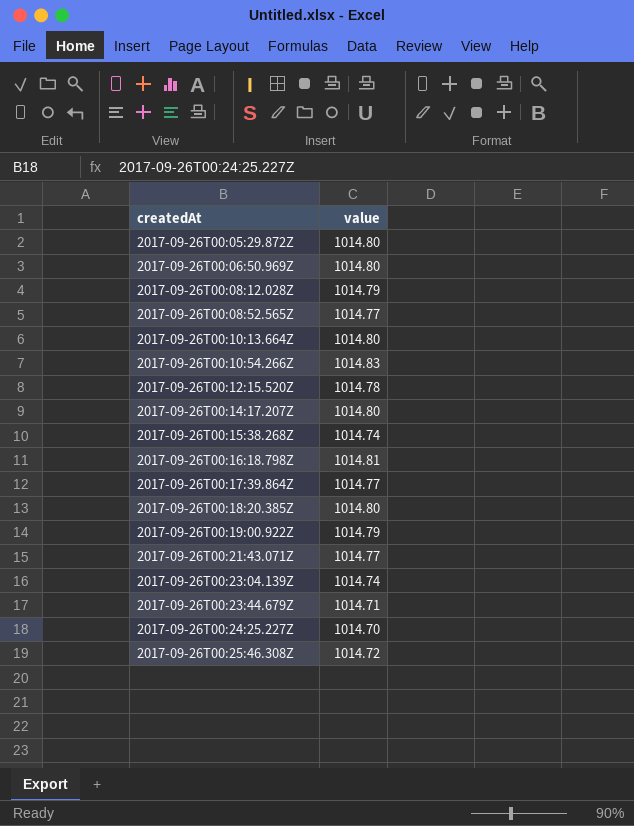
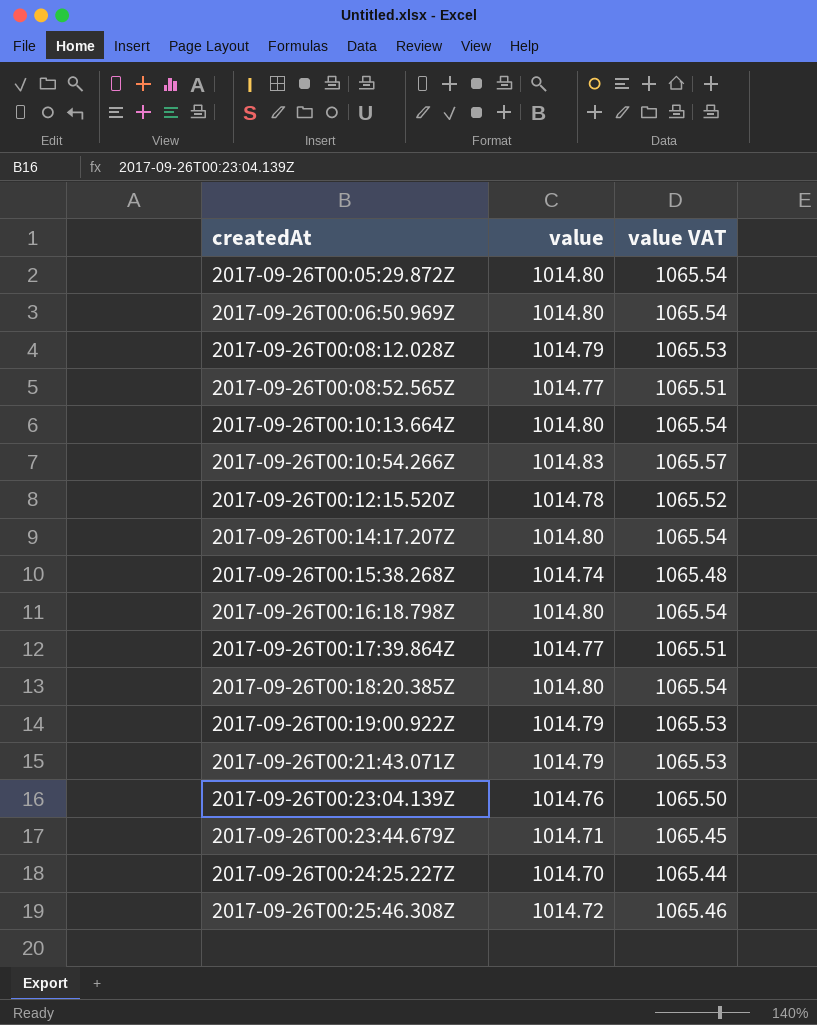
column value VAT | formula: none -> [value] * 1.05
2017-09-26T00:16:18.798Z | value: 1014.81 -> 1014.80
2017-09-26T00:21:43.071Z | value: 1014.77 -> 1014.79
2017-09-26T00:23:04.139Z | value: 1014.74 -> 1014.76

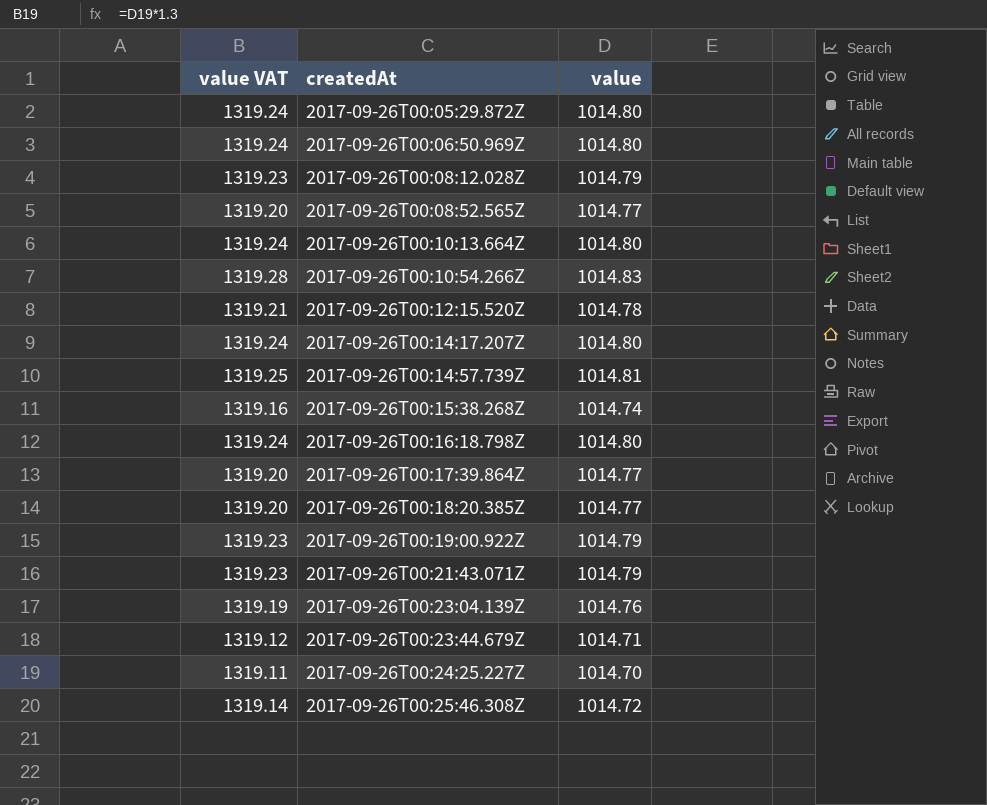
column value VAT | formula: [value] * 1.05 -> [value] * 1.3
column value VAT | position: 3 -> 1
row 2017-09-26T00:14:57.739Z: none -> 1319.25 | 1014.81
2017-09-26T00:18:20.385Z | value: 1014.80 -> 1014.77

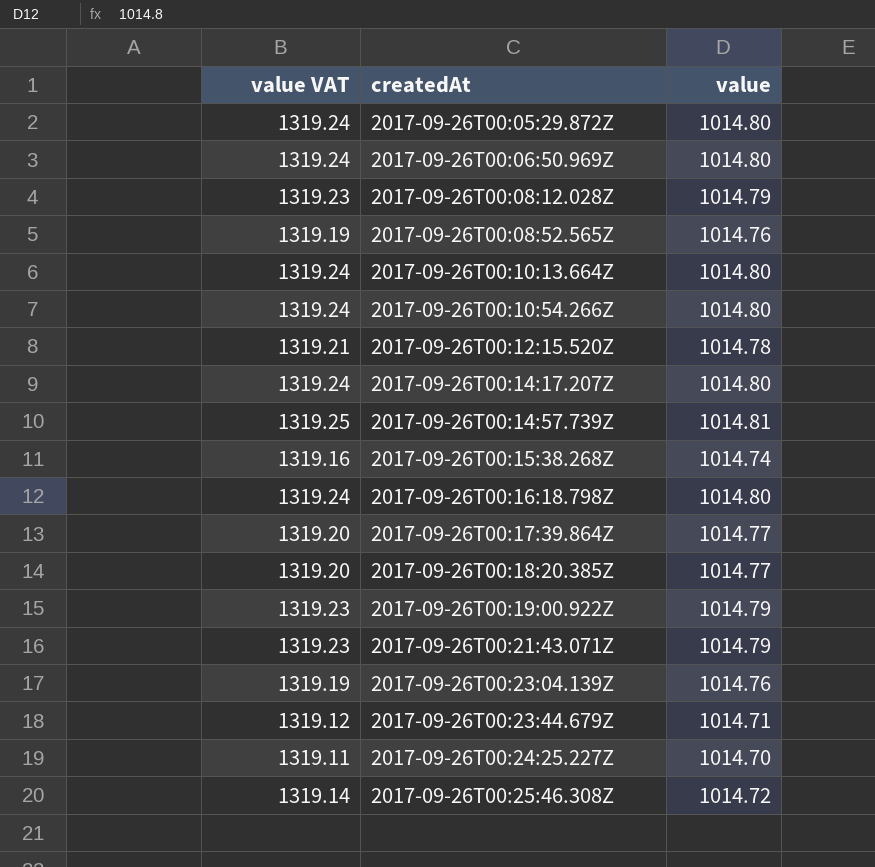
2017-09-26T00:08:52.565Z | value VAT: 1319.20 -> 1319.19
2017-09-26T00:08:52.565Z | value: 1014.77 -> 1014.76
2017-09-26T00:10:54.266Z | value VAT: 1319.28 -> 1319.24
2017-09-26T00:10:54.266Z | value: 1014.83 -> 1014.80

